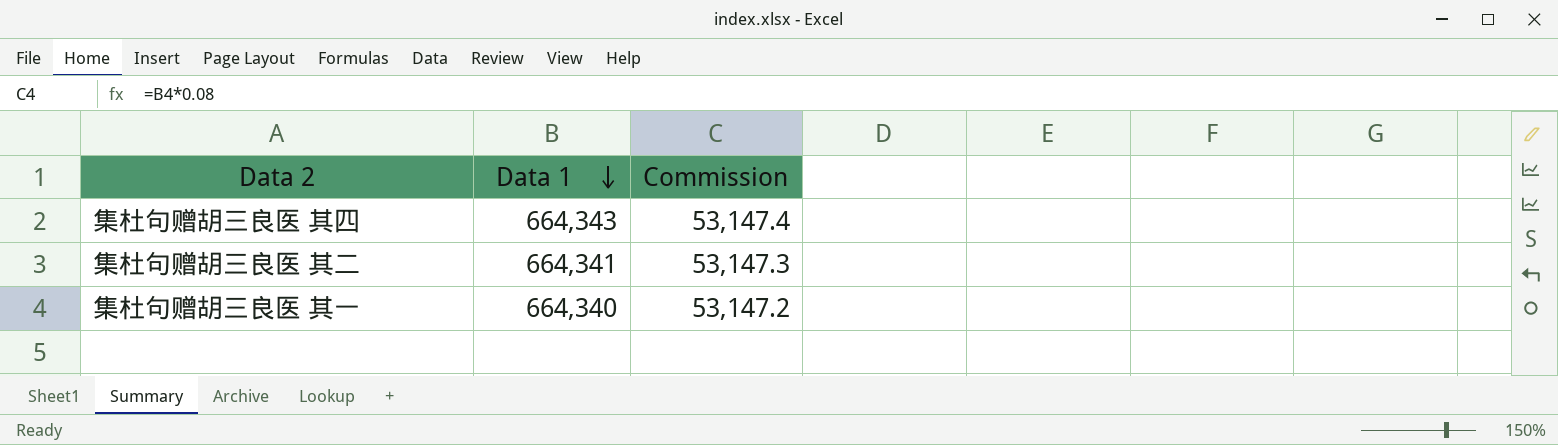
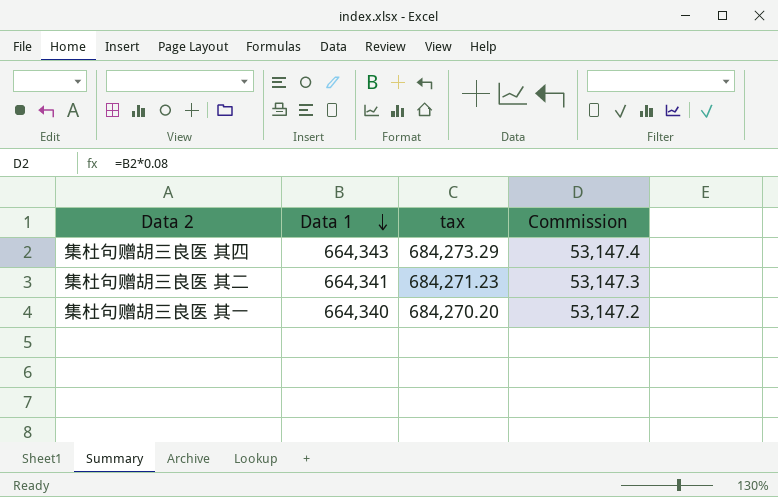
column tax | formula: none -> [Data 1] * 1.03

